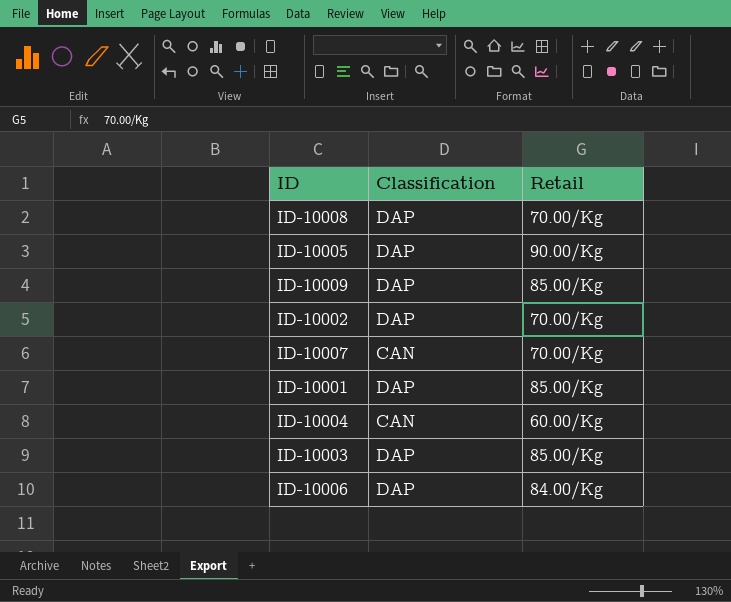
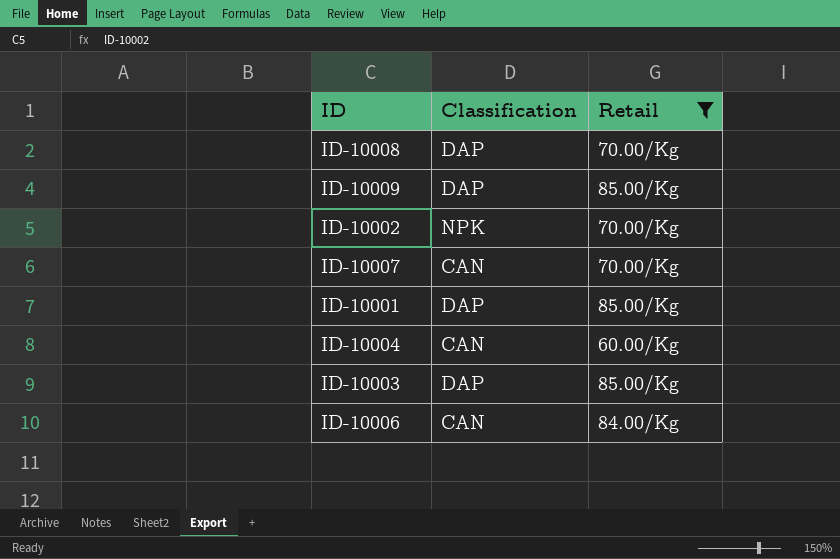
filter: none -> Retail != 90.00/Kg
ID-10002 | Classification: DAP -> NPK
ID-10006 | Classification: DAP -> CAN

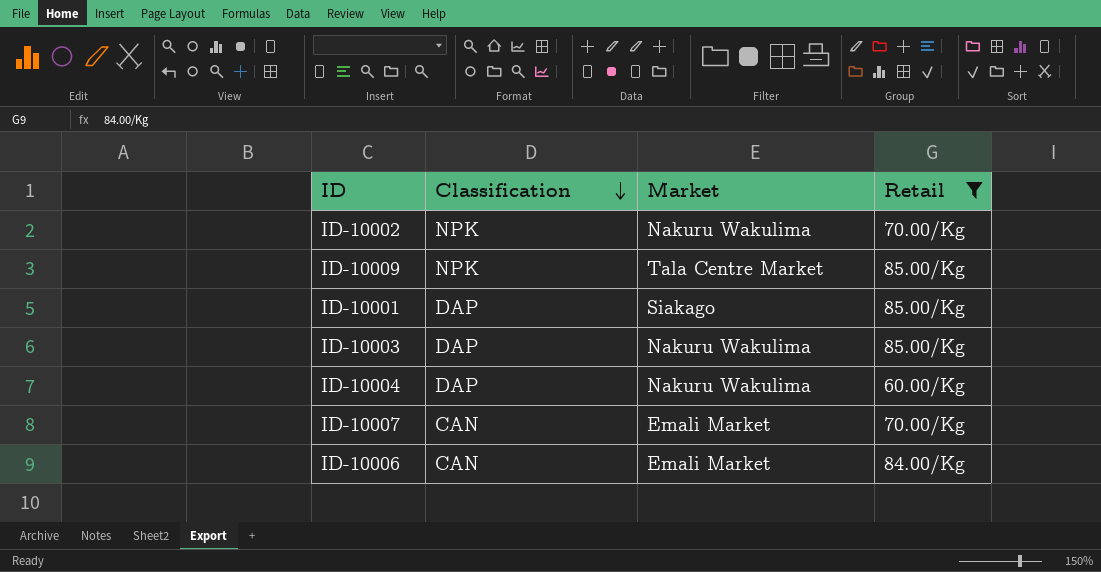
row order: none -> Classification descending
column Market | position: none -> 3
row ID-10008: DAP | 70.00/Kg -> none
ID-10009 | Classification: DAP -> NPK
ID-10004 | Classification: CAN -> DAP

